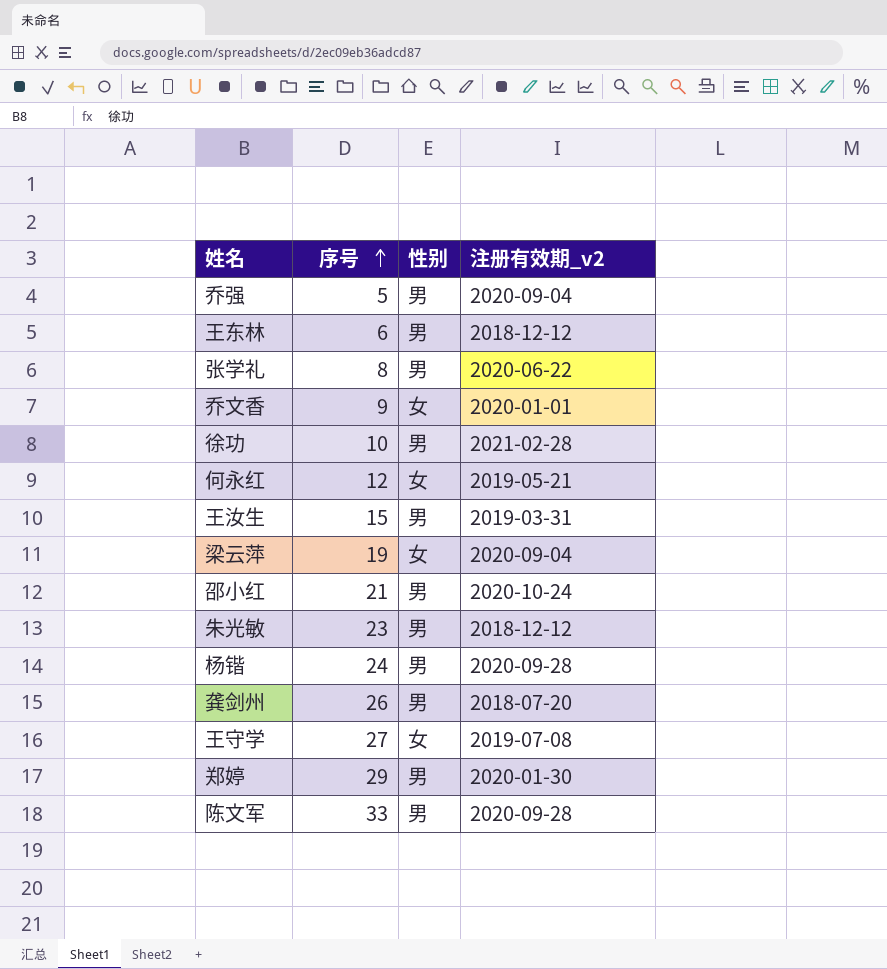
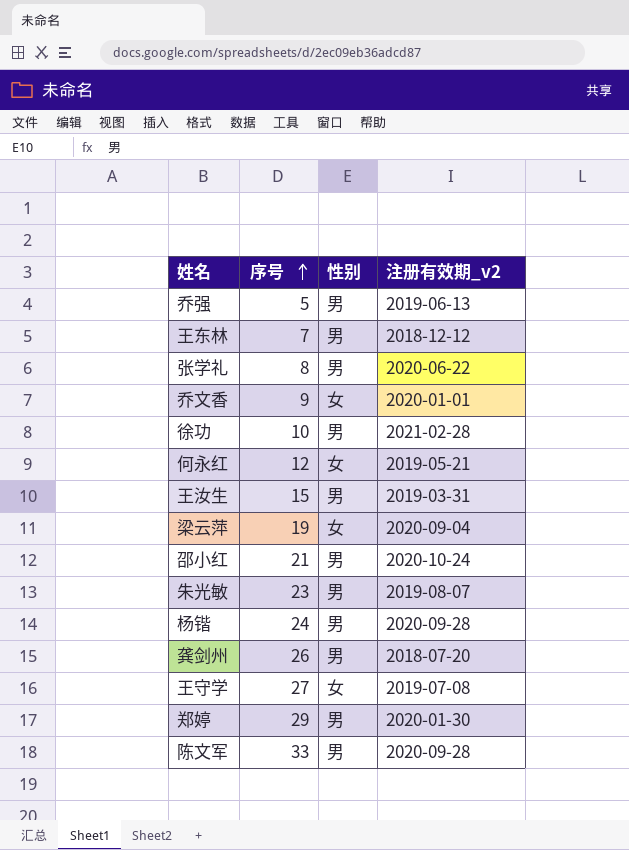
乔强 | 注册有效期_v2: 2020-09-04 -> 2019-06-13
王东林 | 序号: 6 -> 7
朱光敏 | 注册有效期_v2: 2018-12-12 -> 2019-08-07

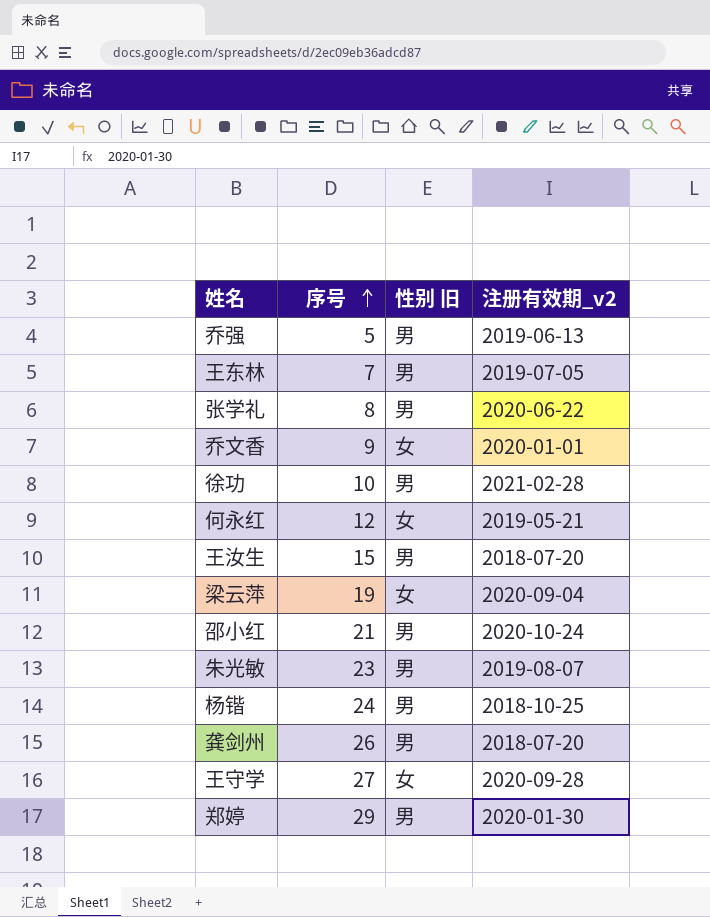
column name: 性别 -> 性别 旧
row 陈文军: 33 | 男 | 2020-09-28 -> none
王东林 | 注册有效期_v2: 2018-12-12 -> 2019-07-05
王汝生 | 注册有效期_v2: 2019-03-31 -> 2018-07-20
杨锴 | 注册有效期_v2: 2020-09-28 -> 2018-10-25
王守学 | 注册有效期_v2: 2019-07-08 -> 2020-09-28

